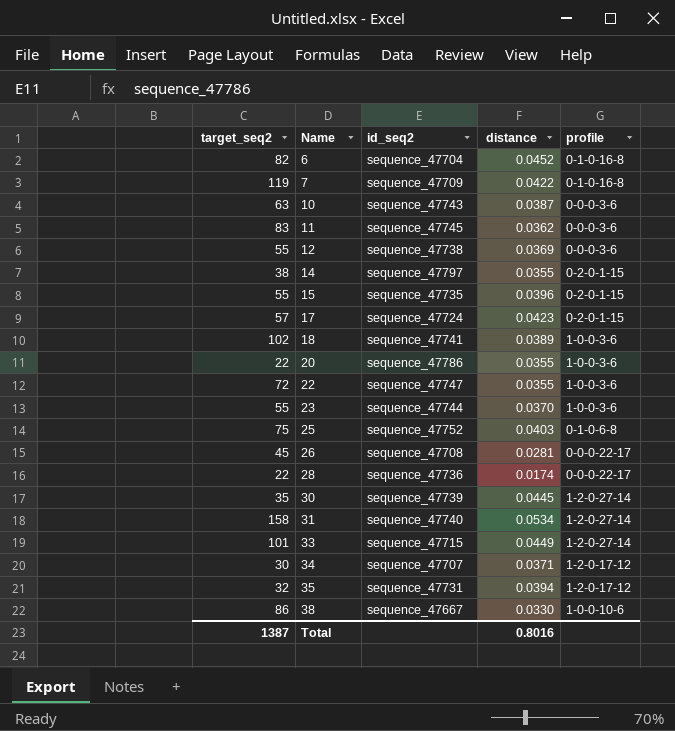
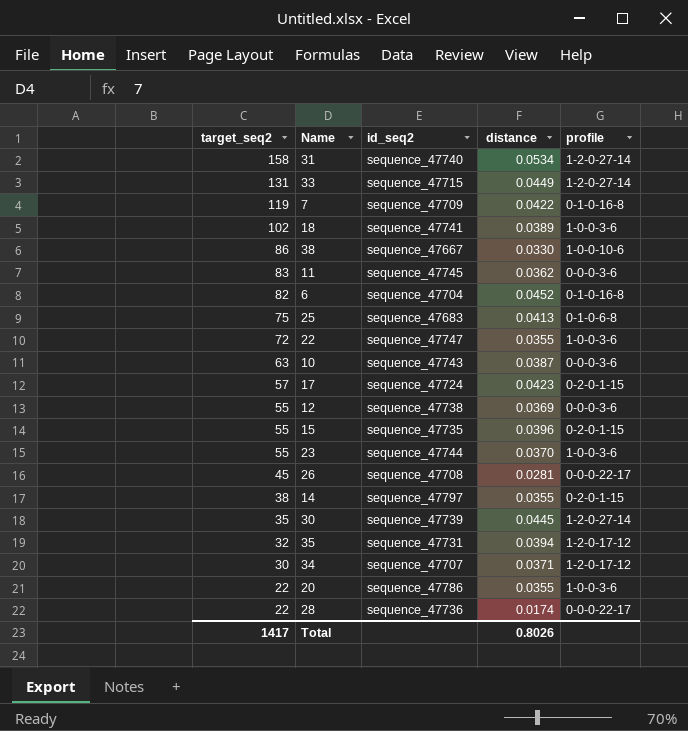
row order: Name ascending -> target_seq2 descending
33 | target_seq2: 101 -> 131
25 | id_seq2: sequence_47752 -> sequence_47683
25 | distance: 0.0403 -> 0.0413
Total | target_seq2: 1387 -> 1417
Total | distance: 0.8016 -> 0.8026

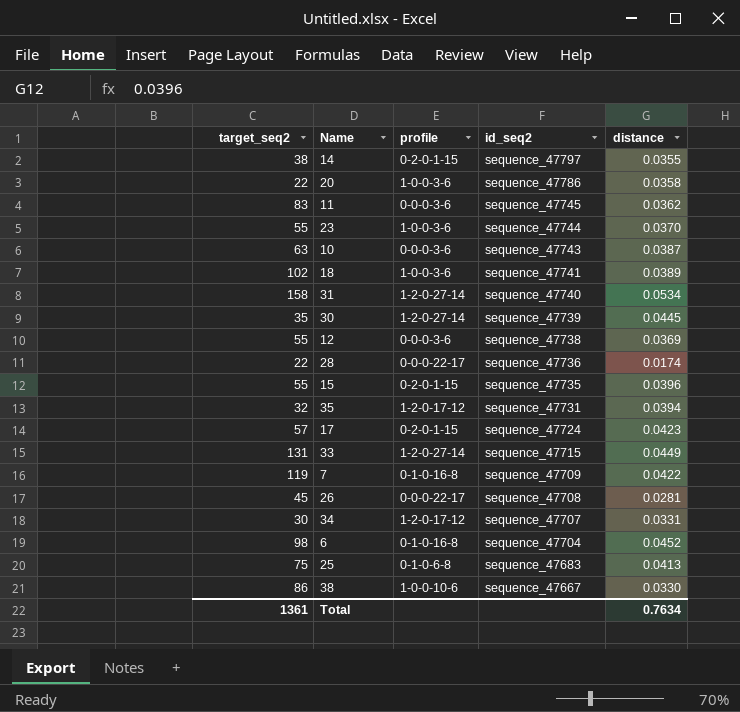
row order: target_seq2 descending -> id_seq2 descending
column profile | position: 5 -> 3
row 22: 72 | sequence_47747 | 0.0355 | 1-0-0-3-6 -> none
20 | distance: 0.0355 -> 0.0358
34 | distance: 0.0371 -> 0.0331
6 | target_seq2: 82 -> 98
Total | target_seq2: 1417 -> 1361
Total | distance: 0.8026 -> 0.7634

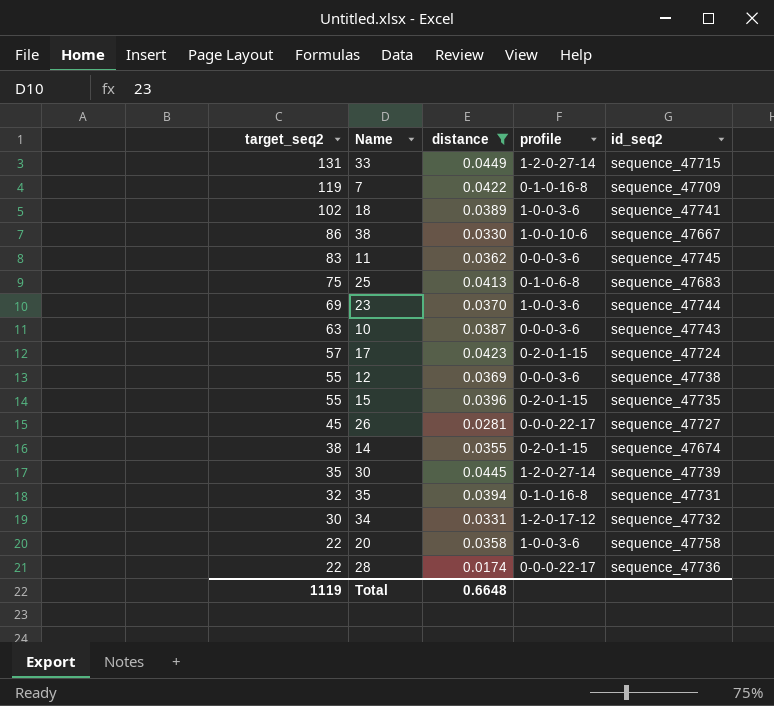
filter: none -> distance <= 0.0449
row order: id_seq2 descending -> target_seq2 descending
column distance | position: 5 -> 3
23 | target_seq2: 55 -> 69
26 | id_seq2: sequence_47708 -> sequence_47727
14 | id_seq2: sequence_47797 -> sequence_47674
35 | profile: 1-2-0-17-12 -> 0-1-0-16-8
34 | id_seq2: sequence_47707 -> sequence_47732
20 | id_seq2: sequence_47786 -> sequence_47758
Total | target_seq2: 1361 -> 1119
Total | distance: 0.7634 -> 0.6648

